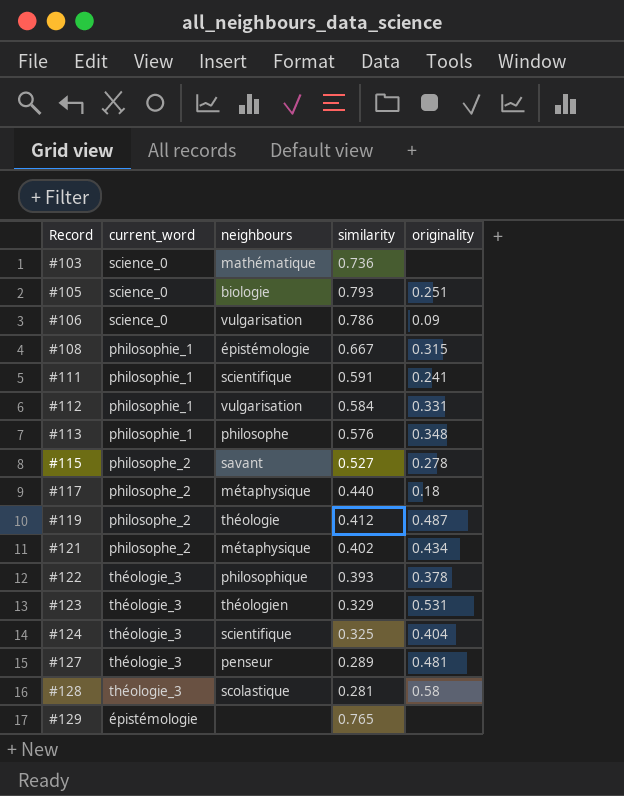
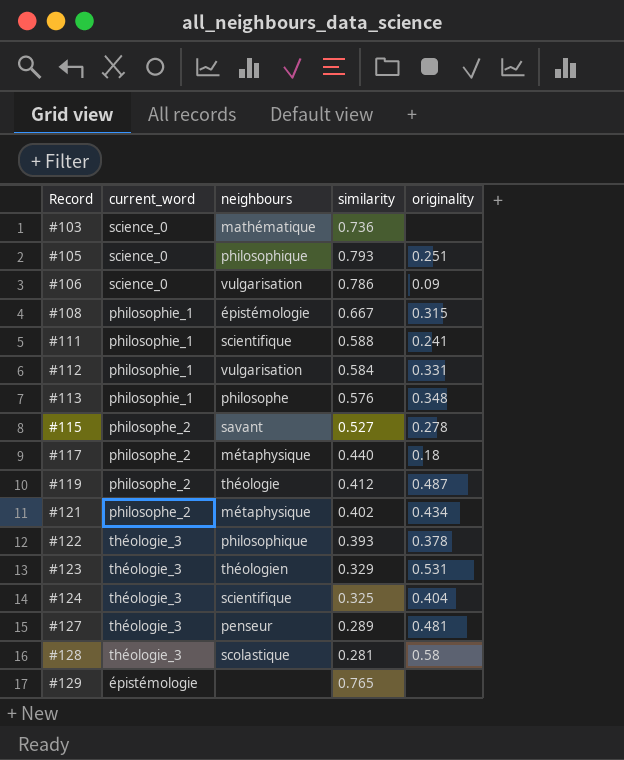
#105 | neighbours: biologie -> philosophique
#111 | similarity: 0.591 -> 0.588

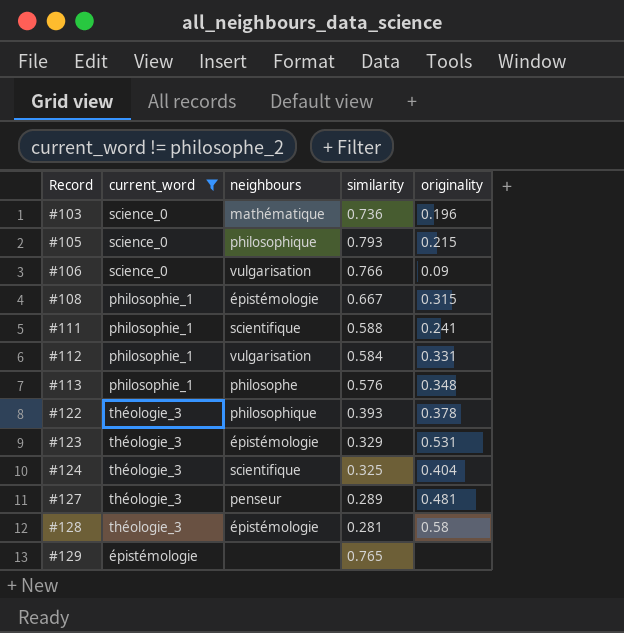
filter: none -> current_word != philosophe_2
#103 | originality: none -> 0.196
#105 | originality: 0.251 -> 0.215
#106 | similarity: 0.786 -> 0.766
#123 | neighbours: théologien -> épistémologie
#128 | neighbours: scolastique -> épistémologie

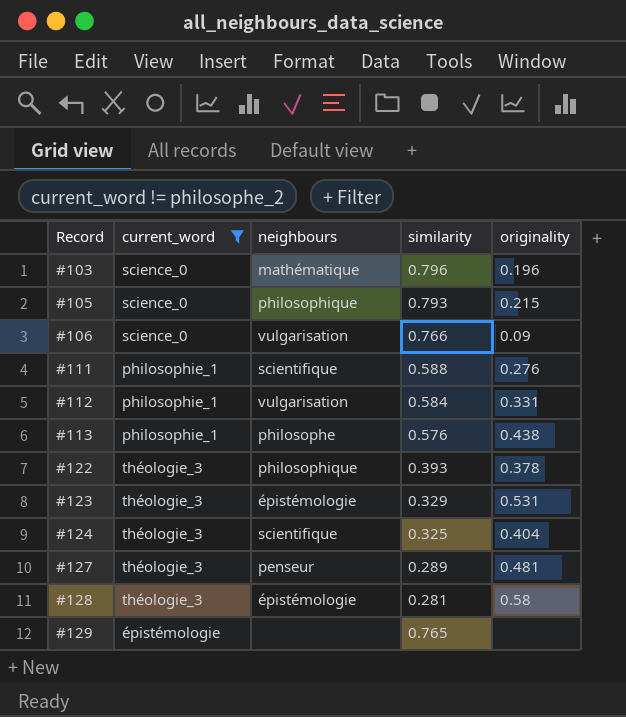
row #108: philosophie_1 | épistémologie | 0.667 | 0.315 -> none
#103 | similarity: 0.736 -> 0.796
#111 | originality: 0.241 -> 0.276
#113 | originality: 0.348 -> 0.438

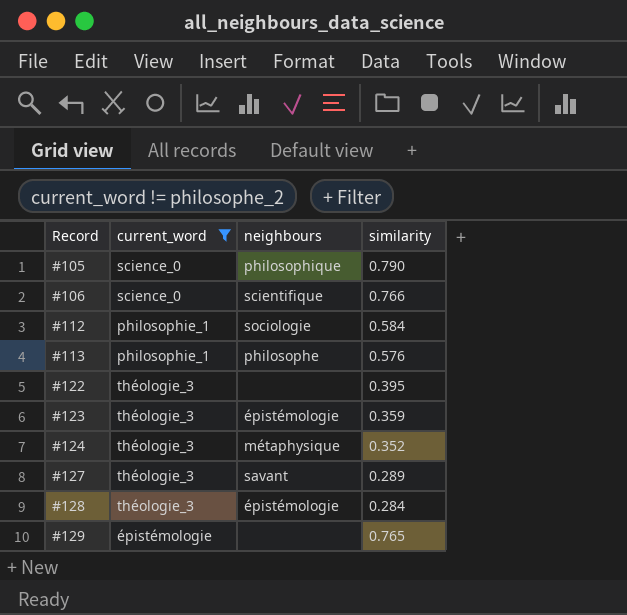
column originality | position: 5 -> none
row #103: science_0 | mathématique | 0.796 | 0.196 -> none
row #111: philosophie_1 | scientifique | 0.588 | 0.276 -> none
#105 | similarity: 0.793 -> 0.790
#106 | neighbours: vulgarisation -> scientifique
#112 | neighbours: vulgarisation -> sociologie
#122 | neighbours: philosophique -> none
#122 | similarity: 0.393 -> 0.395
#123 | similarity: 0.329 -> 0.359
#124 | neighbours: scientifique -> métaphysique
#124 | similarity: 0.325 -> 0.352
#127 | neighbours: penseur -> savant
#128 | similarity: 0.281 -> 0.284

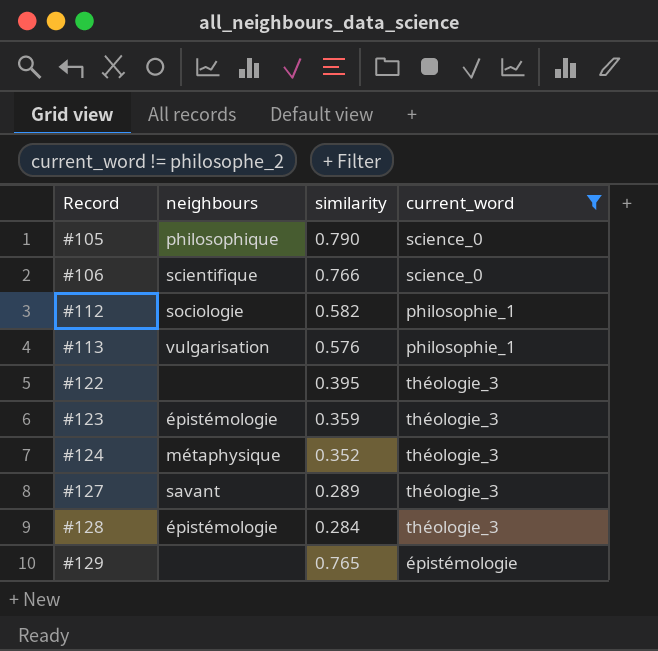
column current_word | position: 2 -> 4
#112 | similarity: 0.584 -> 0.582
#113 | neighbours: philosophe -> vulgarisation

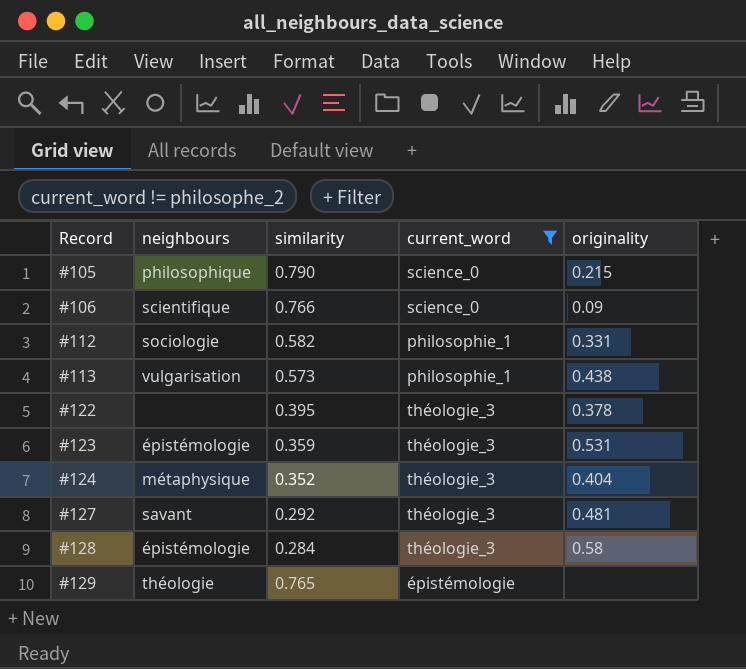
column originality | position: none -> 5
#113 | similarity: 0.576 -> 0.573
#127 | similarity: 0.289 -> 0.292
#129 | neighbours: none -> théologie

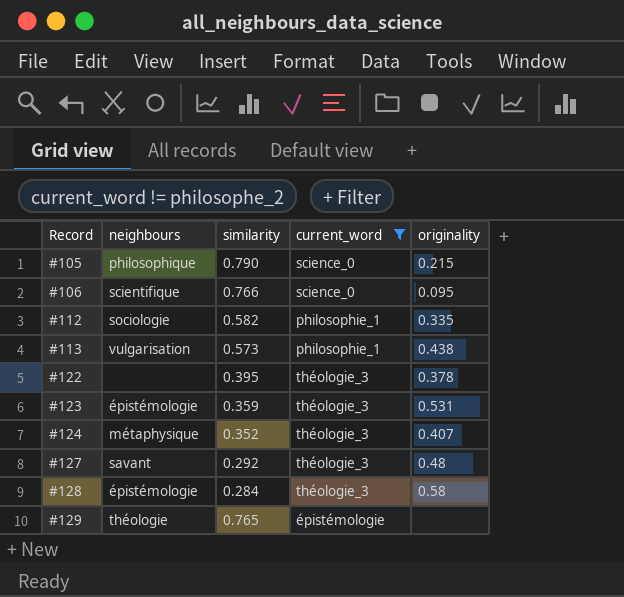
#106 | originality: 0.09 -> 0.095
#112 | originality: 0.331 -> 0.335
#124 | originality: 0.404 -> 0.407
#127 | originality: 0.481 -> 0.48

